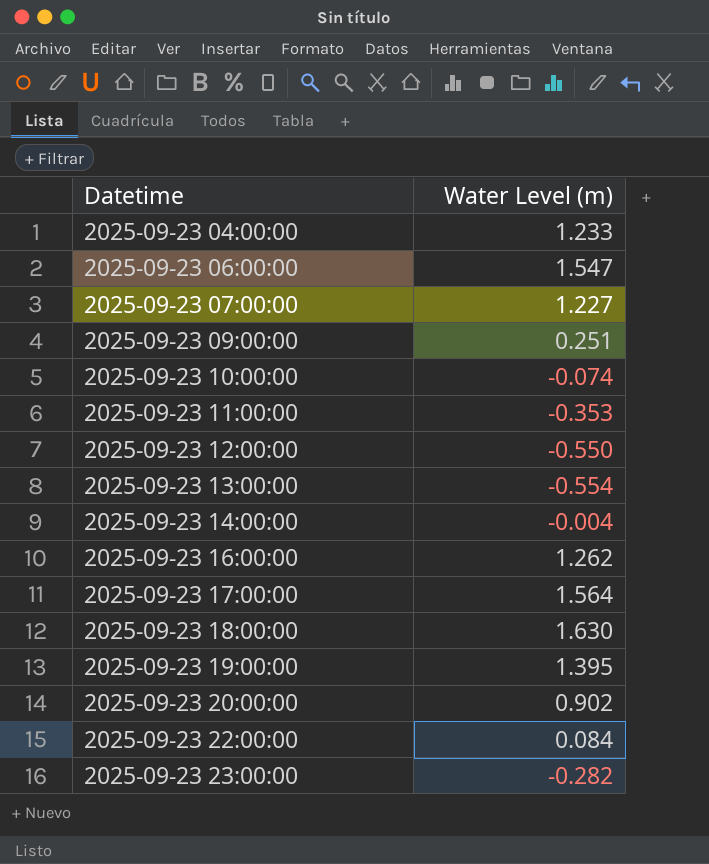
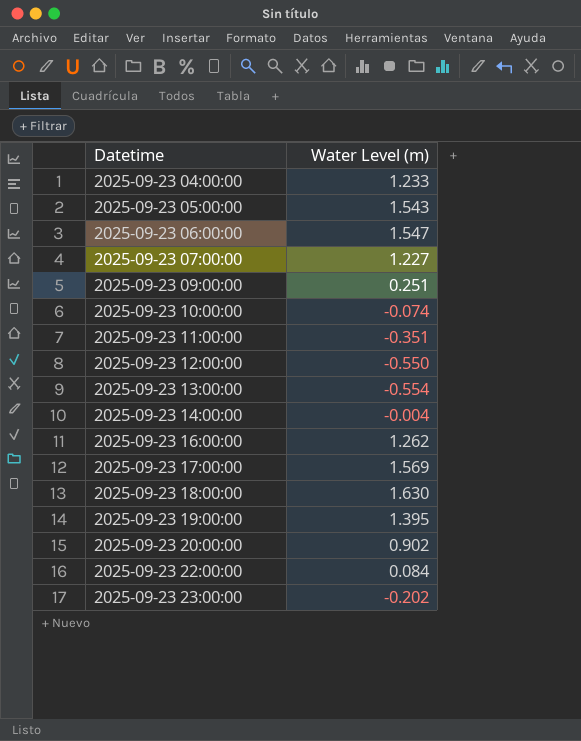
row 2025-09-23 05:00:00: none -> 1.543
2025-09-23 11:00:00 | Water Level (m): -0.353 -> -0.351
2025-09-23 17:00:00 | Water Level (m): 1.564 -> 1.569
2025-09-23 23:00:00 | Water Level (m): -0.282 -> -0.202

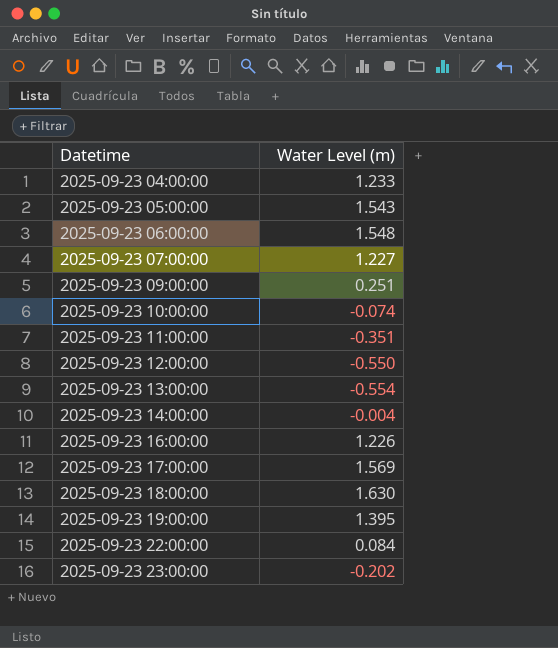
row 2025-09-23 20:00:00: 0.902 -> none
2025-09-23 06:00:00 | Water Level (m): 1.547 -> 1.548
2025-09-23 16:00:00 | Water Level (m): 1.262 -> 1.226

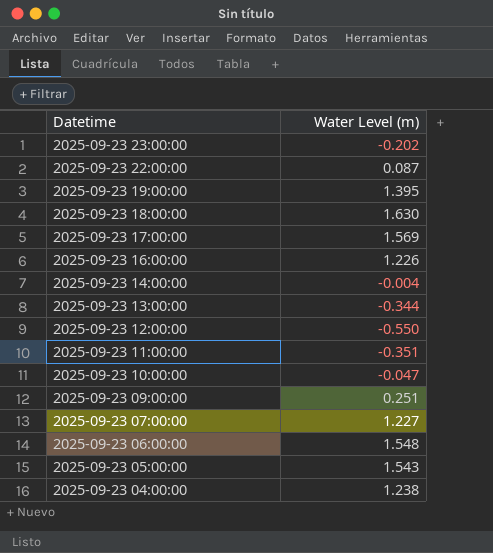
row order: Datetime ascending -> Datetime descending
2025-09-23 22:00:00 | Water Level (m): 0.084 -> 0.087
2025-09-23 13:00:00 | Water Level (m): -0.554 -> -0.344
2025-09-23 10:00:00 | Water Level (m): -0.074 -> -0.047
2025-09-23 04:00:00 | Water Level (m): 1.233 -> 1.238

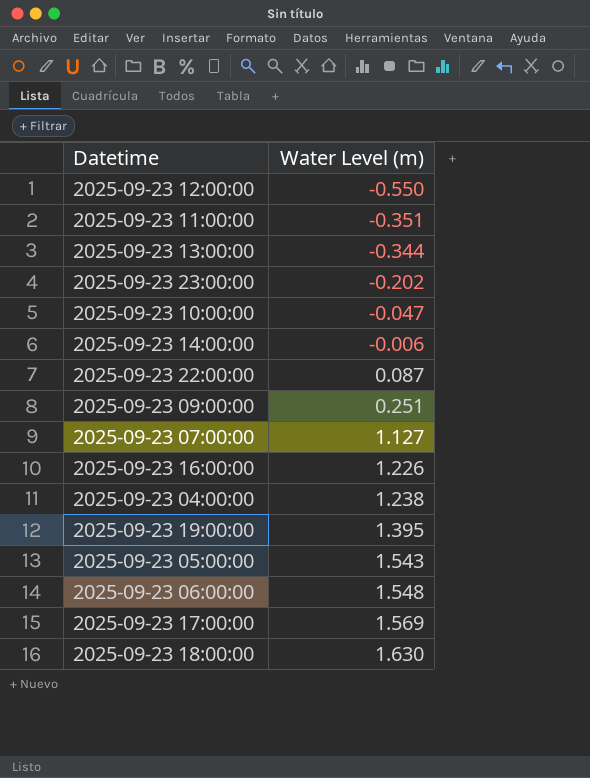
row order: Datetime descending -> Water Level (m) ascending
2025-09-23 14:00:00 | Water Level (m): -0.004 -> -0.006
2025-09-23 07:00:00 | Water Level (m): 1.227 -> 1.127

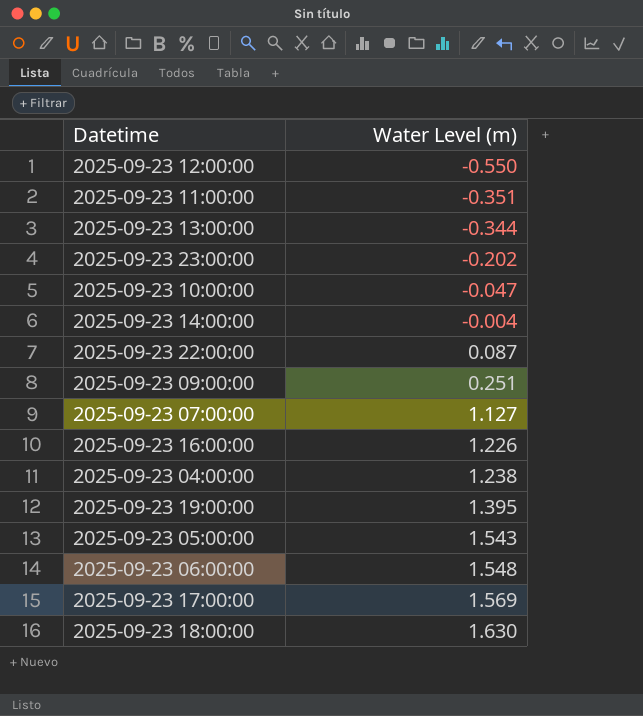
2025-09-23 14:00:00 | Water Level (m): -0.006 -> -0.004

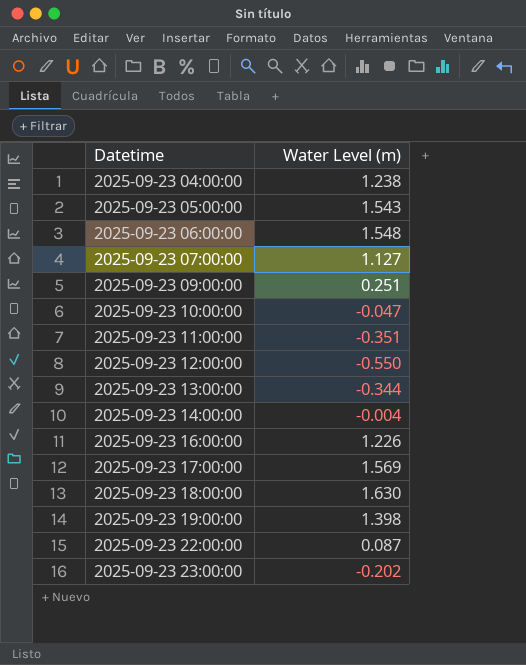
row order: Water Level (m) ascending -> Datetime ascending
2025-09-23 19:00:00 | Water Level (m): 1.395 -> 1.398

